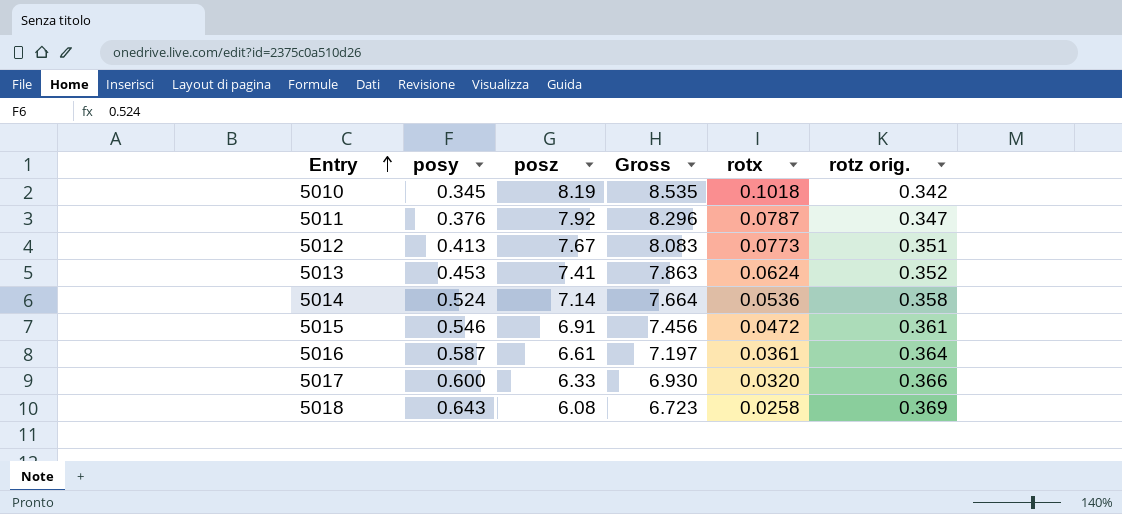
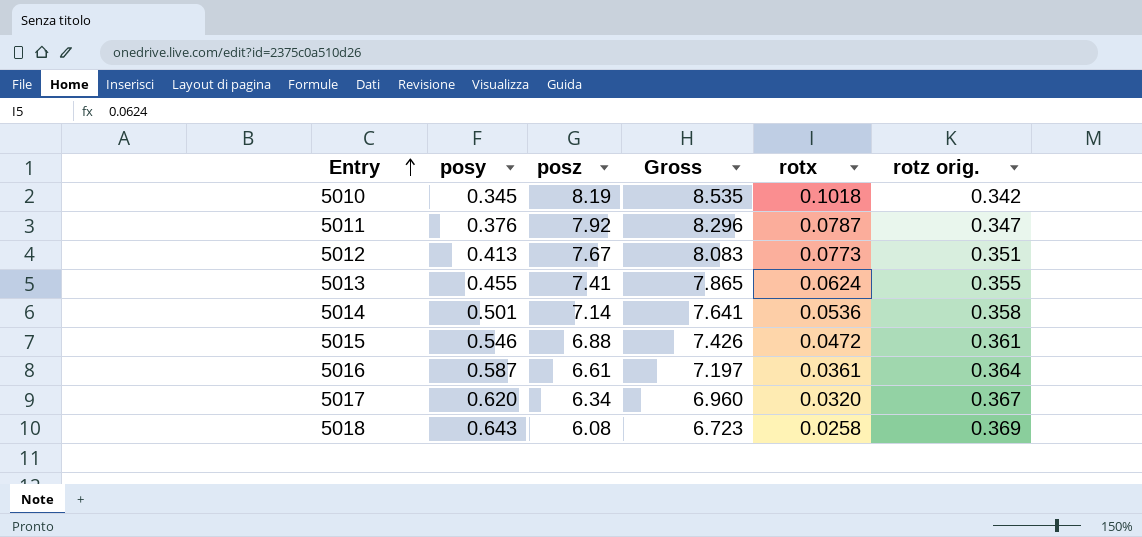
5013 | posy: 0.453 -> 0.455
5013 | Gross: 7.863 -> 7.865
5013 | rotz orig.: 0.352 -> 0.355
5014 | posy: 0.524 -> 0.501
5014 | Gross: 7.664 -> 7.641
5015 | posz: 6.91 -> 6.88
5015 | Gross: 7.456 -> 7.426
5017 | posy: 0.600 -> 0.620
5017 | posz: 6.33 -> 6.34
5017 | Gross: 6.930 -> 6.960
5017 | rotz orig.: 0.366 -> 0.367

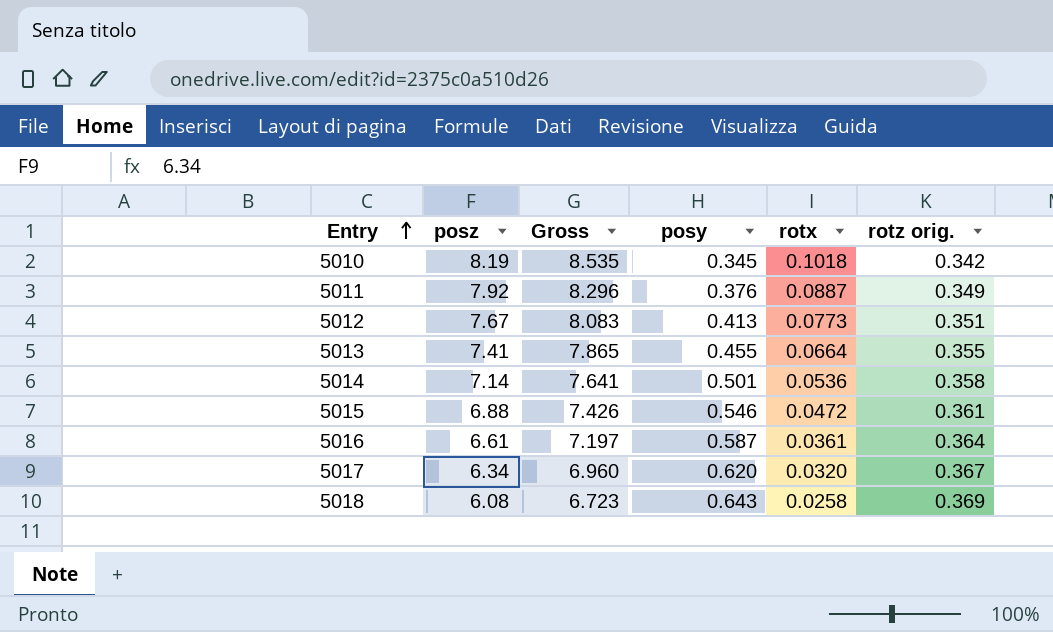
column posy | position: 2 -> 4
5011 | rotx: 0.0787 -> 0.0887
5011 | rotz orig.: 0.347 -> 0.349
5013 | rotx: 0.0624 -> 0.0664

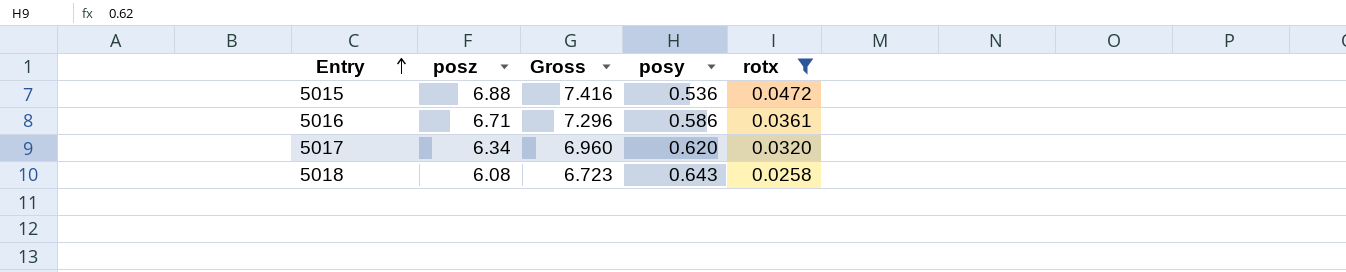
filter: none -> rotx <= 0.0472
column rotz orig. | position: 6 -> none
5015 | Gross: 7.426 -> 7.416
5015 | posy: 0.546 -> 0.536
5016 | posz: 6.61 -> 6.71
5016 | Gross: 7.197 -> 7.296
5016 | posy: 0.587 -> 0.586

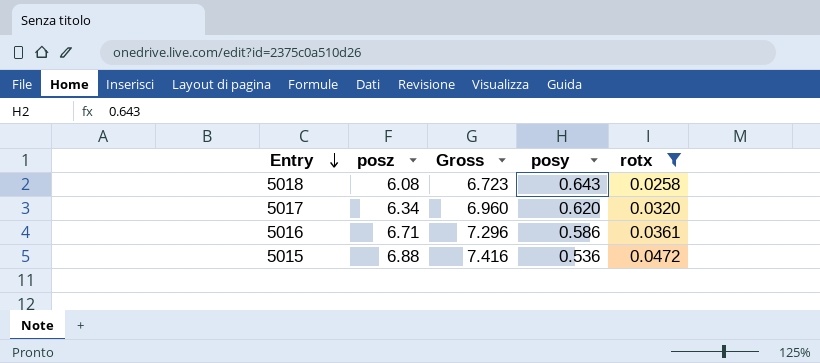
row order: Entry ascending -> Entry descending

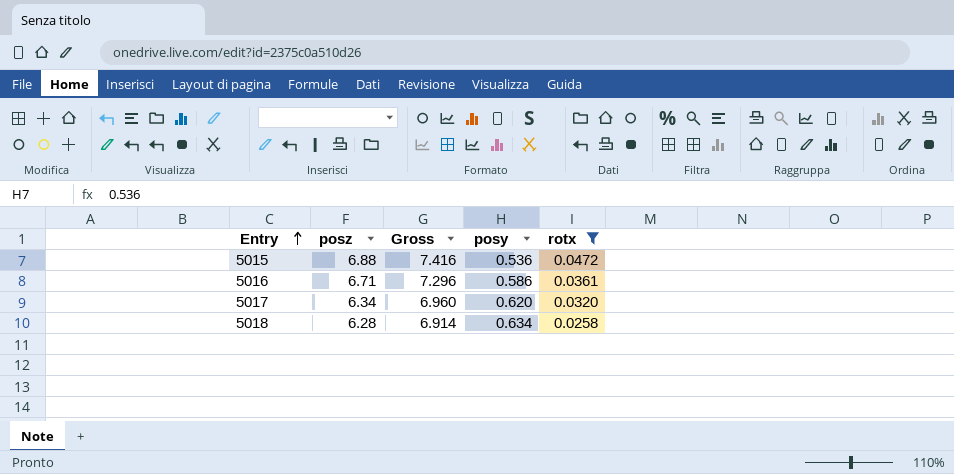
row order: Entry descending -> Entry ascending
5018 | posz: 6.08 -> 6.28
5018 | Gross: 6.723 -> 6.914
5018 | posy: 0.643 -> 0.634

